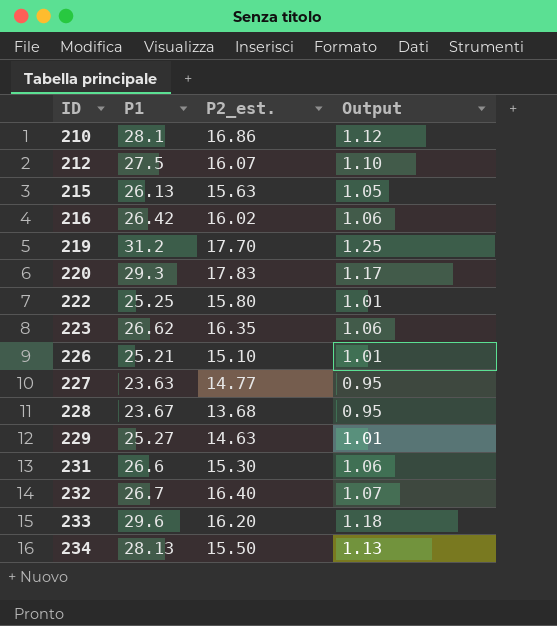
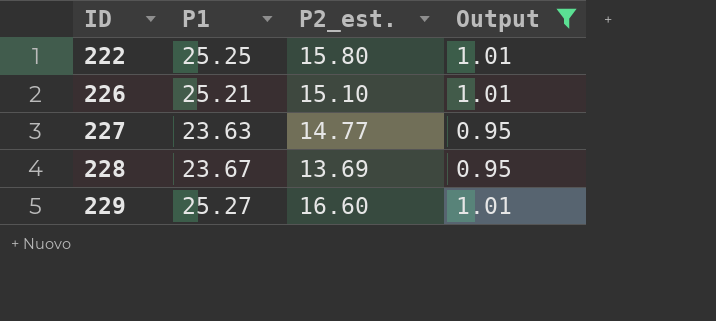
filter: none -> Output <= 1.01
228 | P2_est.: 13.68 -> 13.69
229 | P2_est.: 14.63 -> 16.60

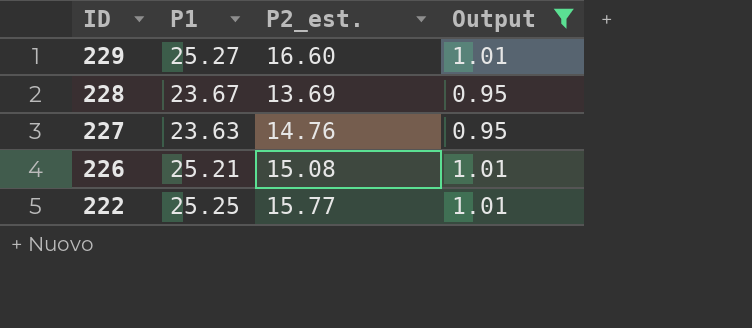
row order: ID ascending -> ID descending
227 | P2_est.: 14.77 -> 14.76
226 | P2_est.: 15.10 -> 15.08
222 | P2_est.: 15.80 -> 15.77

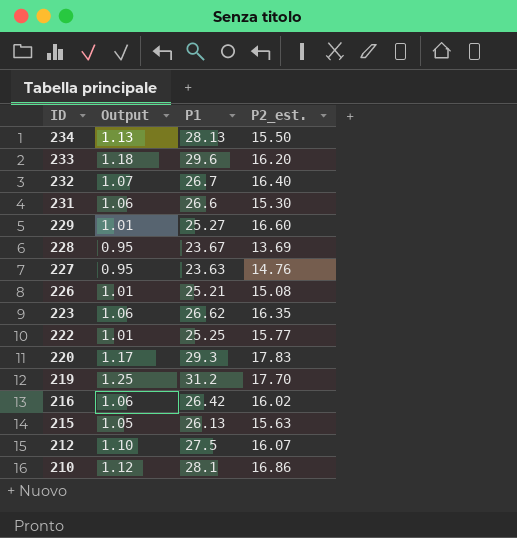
filter: Output <= 1.01 -> none
column Output | position: 4 -> 2

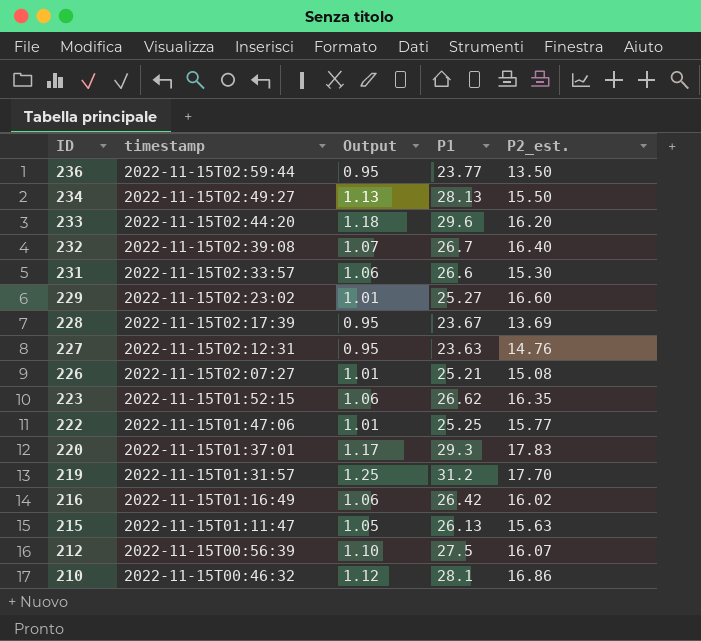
column timestamp | position: none -> 2
row 236: none -> 2022-11-15T02:59:44 | 0.95 | 23.77 | 13.50

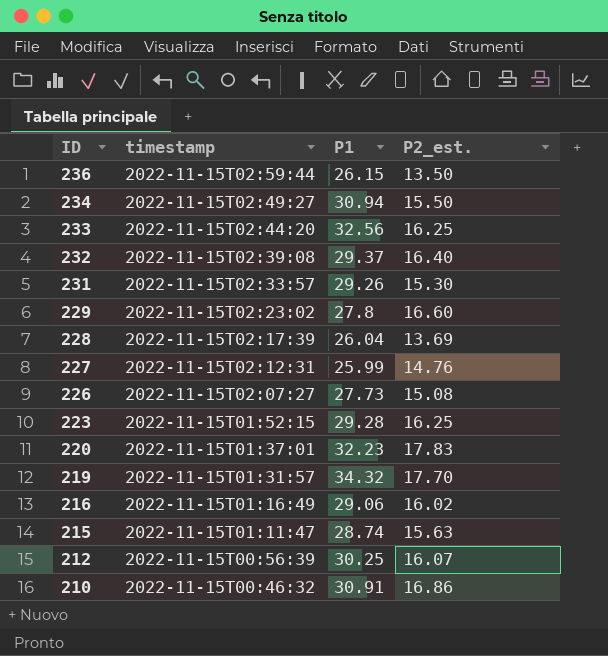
column Output | formula: [P1] * 0.04 -> none
row 222: 2022-11-15T01:47:06 | 1.01 | 25.25 | 15.77 -> none
236 | P1: 23.77 -> 26.15
234 | P1: 28.13 -> 30.94
233 | P1: 29.6 -> 32.56
233 | P2_est.: 16.20 -> 16.25
232 | P1: 26.7 -> 29.37
231 | P1: 26.6 -> 29.26
229 | P1: 25.27 -> 27.8
228 | P1: 23.67 -> 26.04
227 | P1: 23.63 -> 25.99
226 | P1: 25.21 -> 27.73
223 | P1: 26.62 -> 29.28
223 | P2_est.: 16.35 -> 16.25
220 | P1: 29.3 -> 32.23
219 | P1: 31.2 -> 34.32
216 | P1: 26.42 -> 29.06
215 | P1: 26.13 -> 28.74
212 | P1: 27.5 -> 30.25
210 | P1: 28.1 -> 30.91

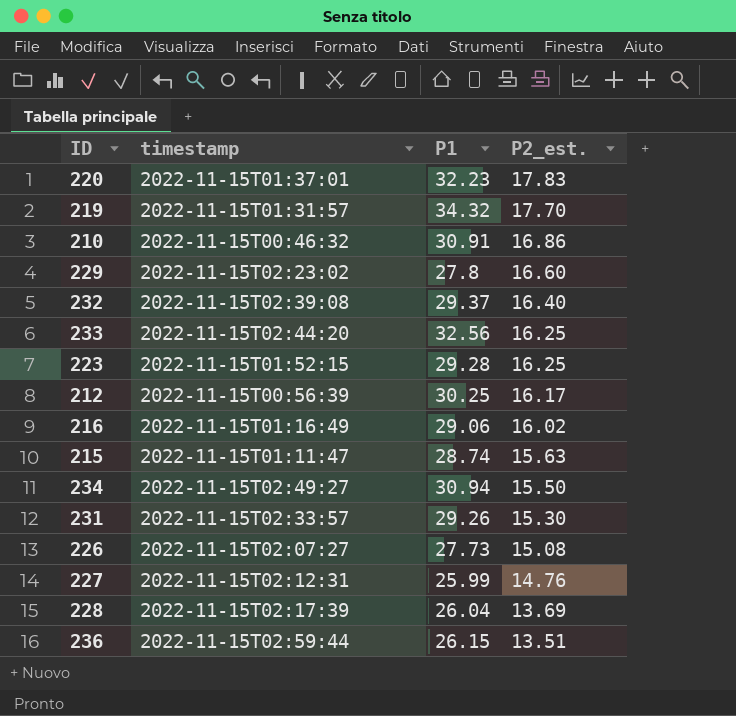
row order: ID descending -> P2_est. descending
212 | P2_est.: 16.07 -> 16.17
236 | P2_est.: 13.50 -> 13.51

